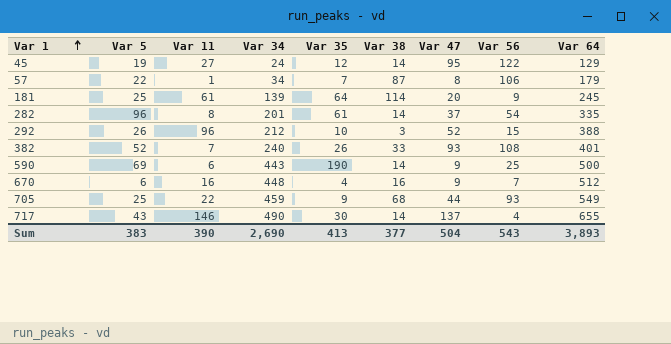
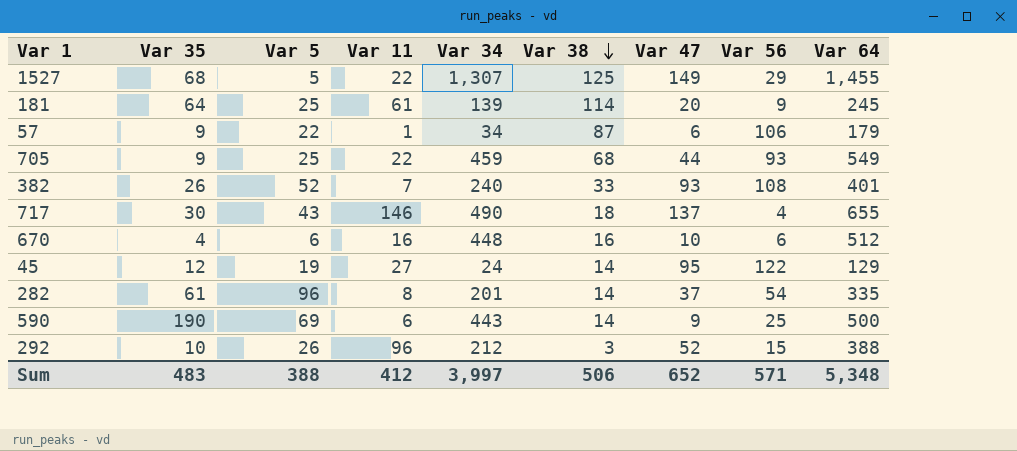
row order: Var 1 ascending -> Var 38 descending
column Var 35 | position: 5 -> 2
row 1527: none -> 68 | 5 | 22 | 1,307 | 125 | 149 | 29 | 1,455
57 | Var 35: 7 -> 9
57 | Var 47: 8 -> 6
717 | Var 38: 14 -> 18
670 | Var 47: 9 -> 10
670 | Var 56: 7 -> 6
Sum | Var 35: 413 -> 483
Sum | Var 5: 383 -> 388
Sum | Var 11: 390 -> 412
Sum | Var 34: 2,690 -> 3,997
Sum | Var 38: 377 -> 506
Sum | Var 47: 504 -> 652
Sum | Var 56: 543 -> 571
Sum | Var 64: 3,893 -> 5,348

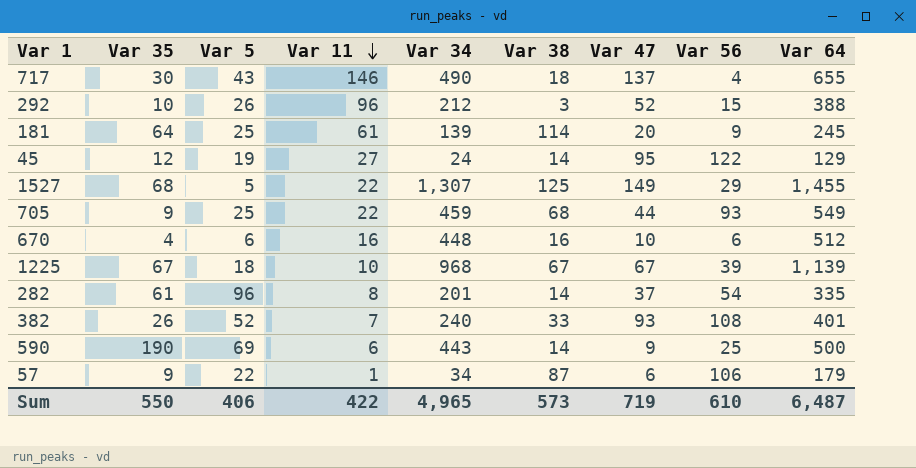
row order: Var 38 descending -> Var 11 descending
row 1225: none -> 67 | 18 | 10 | 968 | 67 | 67 | 39 | 1,139
Sum | Var 35: 483 -> 550
Sum | Var 5: 388 -> 406
Sum | Var 11: 412 -> 422
Sum | Var 34: 3,997 -> 4,965
Sum | Var 38: 506 -> 573
Sum | Var 47: 652 -> 719
Sum | Var 56: 571 -> 610
Sum | Var 64: 5,348 -> 6,487

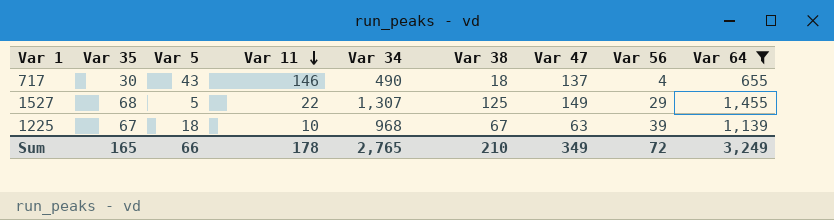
filter: none -> Var 64 >= 655
1225 | Var 47: 67 -> 63
Sum | Var 35: 550 -> 165
Sum | Var 5: 406 -> 66
Sum | Var 11: 422 -> 178
Sum | Var 34: 4,965 -> 2,765
Sum | Var 38: 573 -> 210
Sum | Var 47: 719 -> 349
Sum | Var 56: 610 -> 72
Sum | Var 64: 6,487 -> 3,249

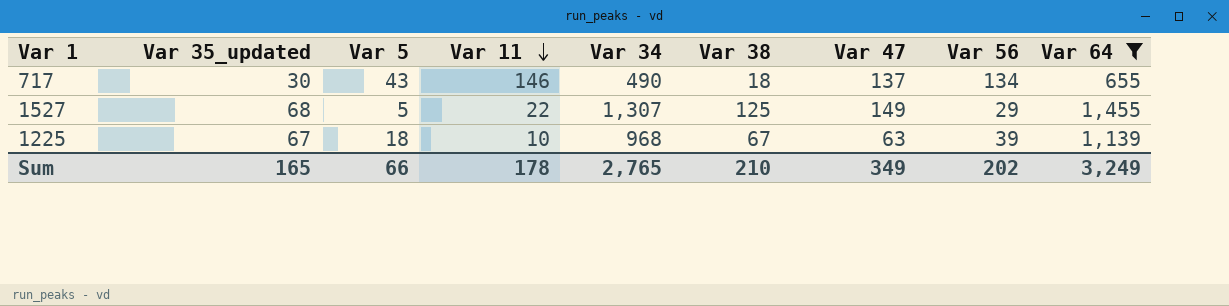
column name: Var 35 -> Var 35_updated
717 | Var 56: 4 -> 134
Sum | Var 56: 72 -> 202

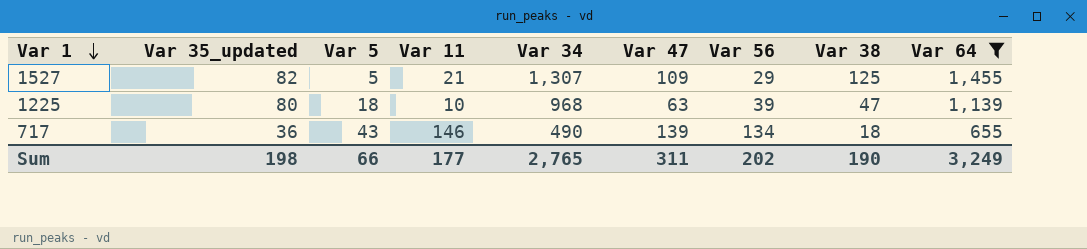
row order: Var 11 descending -> Var 1 descending
column Var 38 | position: 6 -> 8
1527 | Var 35_updated: 68 -> 82
1527 | Var 11: 22 -> 21
1527 | Var 47: 149 -> 109
1225 | Var 35_updated: 67 -> 80
1225 | Var 38: 67 -> 47
717 | Var 35_updated: 30 -> 36
717 | Var 47: 137 -> 139
Sum | Var 35_updated: 165 -> 198
Sum | Var 11: 178 -> 177
Sum | Var 47: 349 -> 311
Sum | Var 38: 210 -> 190

